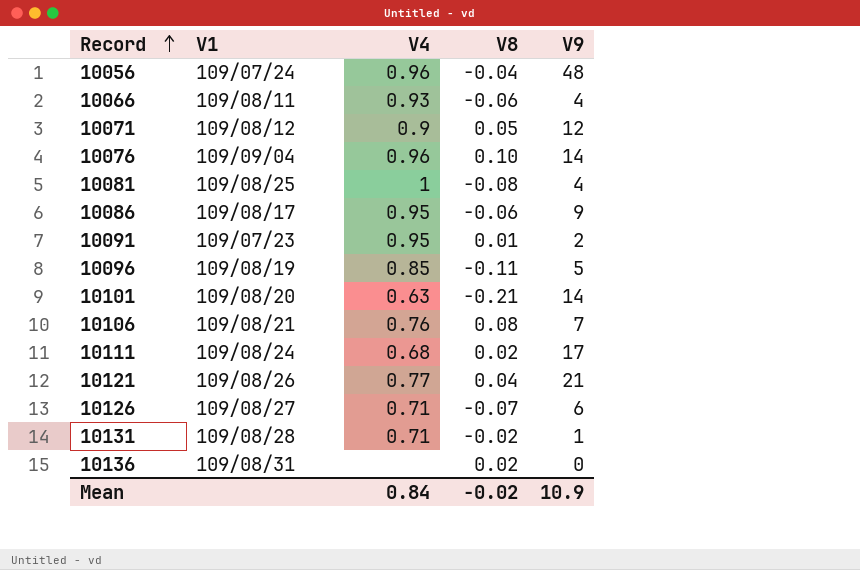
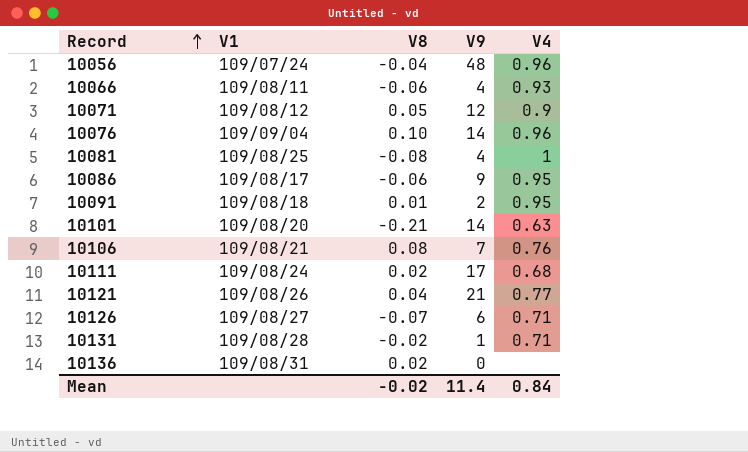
column V4 | position: 3 -> 5
row 10096: 109/08/19 | 0.85 | -0.11 | 5 -> none
10091 | V1: 109/07/23 -> 109/08/18
Mean | V9: 10.9 -> 11.4

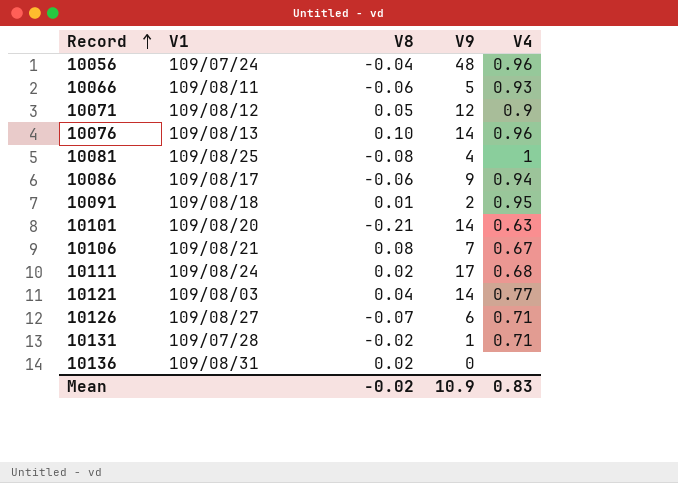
10066 | V9: 4 -> 5
10076 | V1: 109/09/04 -> 109/08/13
10086 | V4: 0.95 -> 0.94
10106 | V4: 0.76 -> 0.67
10121 | V1: 109/08/26 -> 109/08/03
10121 | V9: 21 -> 14
10131 | V1: 109/08/28 -> 109/07/28
Mean | V9: 11.4 -> 10.9
Mean | V4: 0.84 -> 0.83

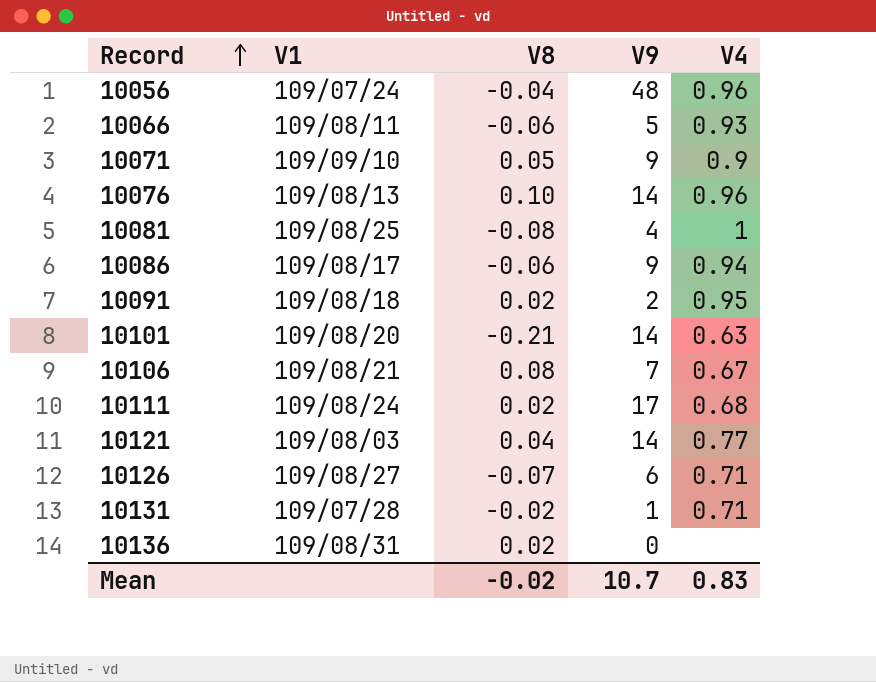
10071 | V1: 109/08/12 -> 109/09/10
10071 | V9: 12 -> 9
10091 | V8: 0.01 -> 0.02
Mean | V9: 10.9 -> 10.7

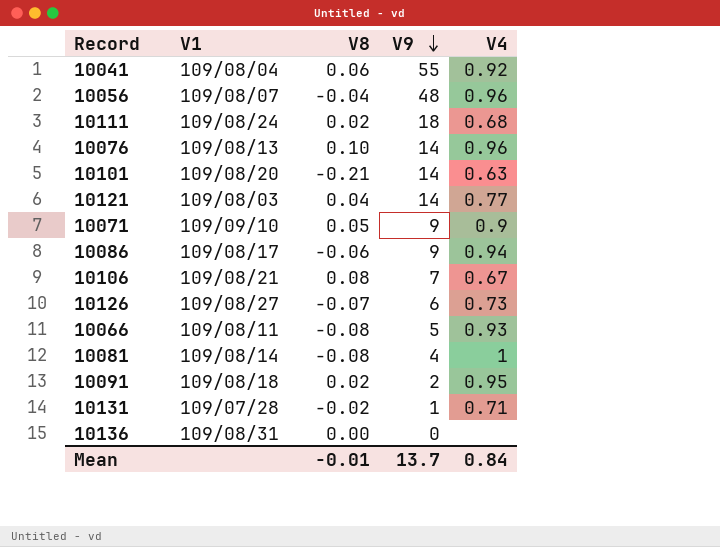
row order: Record ascending -> V9 descending
row 10041: none -> 109/08/04 | 0.06 | 55 | 0.92
10056 | V1: 109/07/24 -> 109/08/07
10111 | V9: 17 -> 18
10126 | V4: 0.71 -> 0.73
10066 | V8: -0.06 -> -0.08
10081 | V1: 109/08/25 -> 109/08/14
10136 | V8: 0.02 -> 0.00
Mean | V8: -0.02 -> -0.01
Mean | V9: 10.7 -> 13.7
Mean | V4: 0.83 -> 0.84

